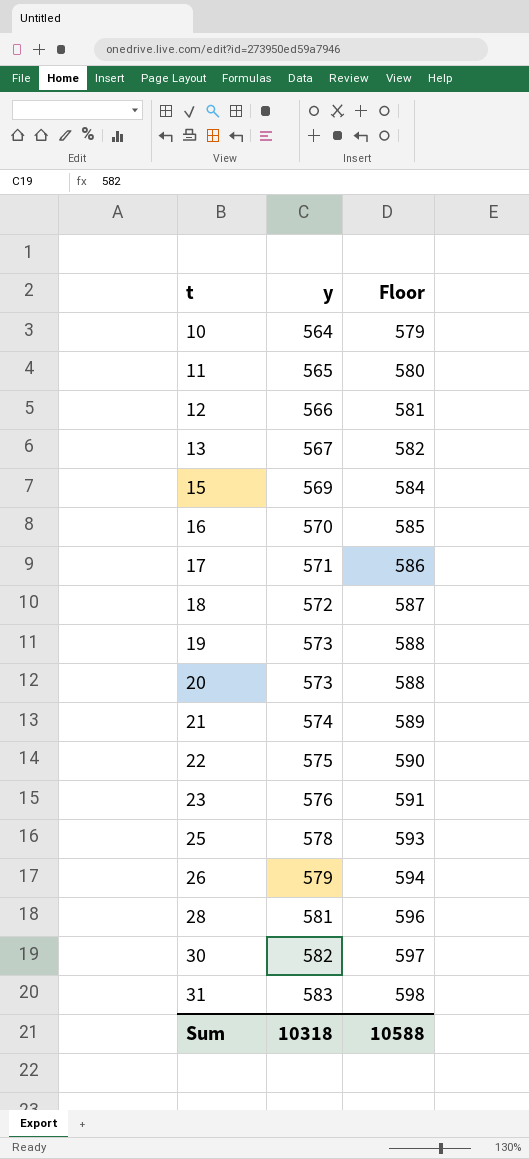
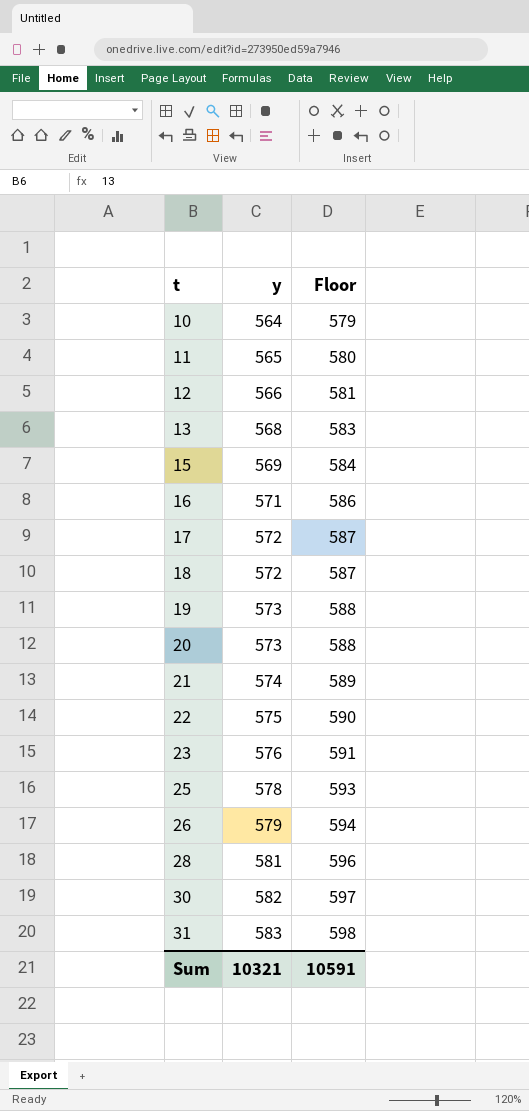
13 | y: 567 -> 568
13 | Floor: 582 -> 583
16 | y: 570 -> 571
16 | Floor: 585 -> 586
17 | y: 571 -> 572
17 | Floor: 586 -> 587
Sum | y: 10318 -> 10321
Sum | Floor: 10588 -> 10591

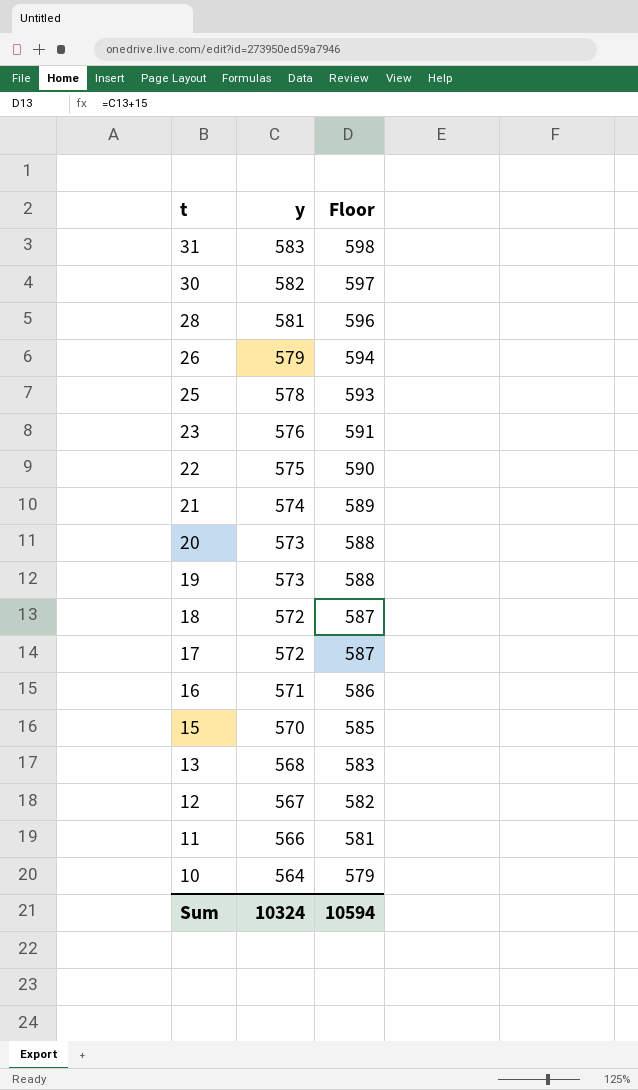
row order: t ascending -> t descending
15 | y: 569 -> 570
15 | Floor: 584 -> 585
12 | y: 566 -> 567
12 | Floor: 581 -> 582
11 | y: 565 -> 566
11 | Floor: 580 -> 581
Sum | y: 10321 -> 10324
Sum | Floor: 10591 -> 10594

